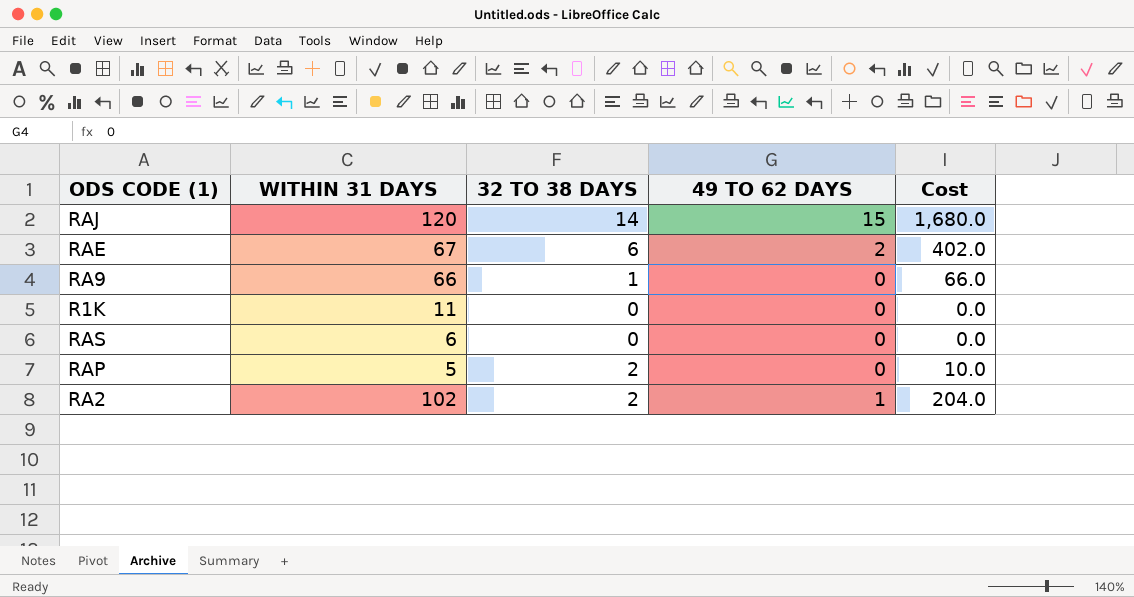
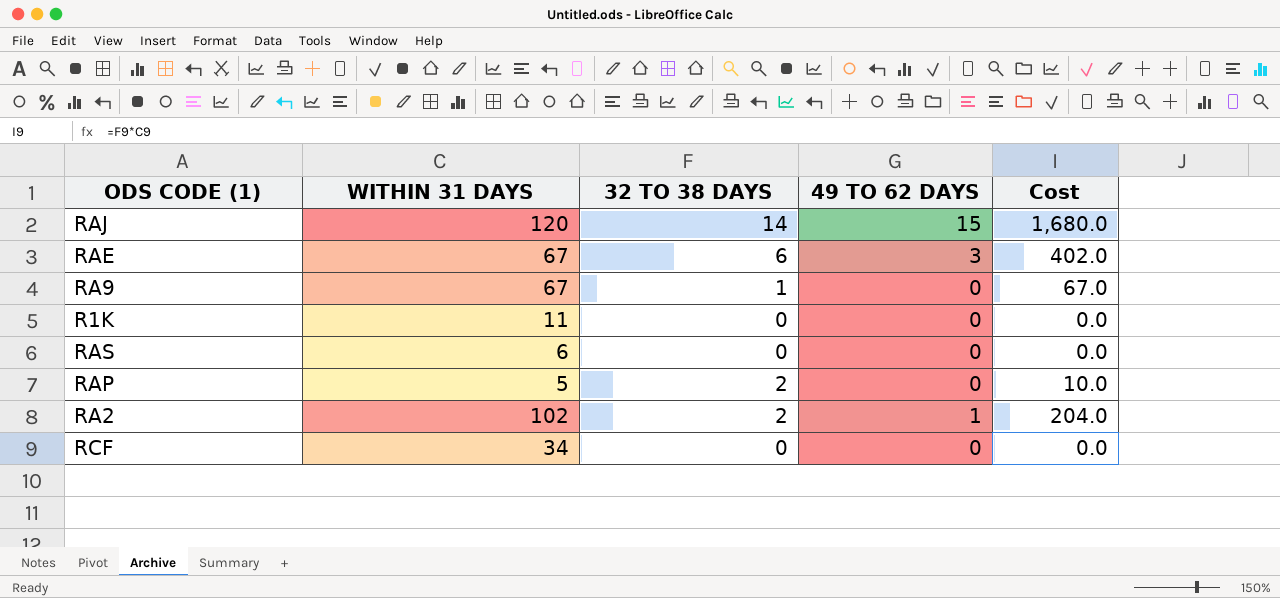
RAE | 49 TO 62 DAYS: 2 -> 3
RA9 | WITHIN 31 DAYS: 66 -> 67
RA9 | Cost: 66.0 -> 67.0
row RCF: none -> 34 | 0 | 0 | 0.0

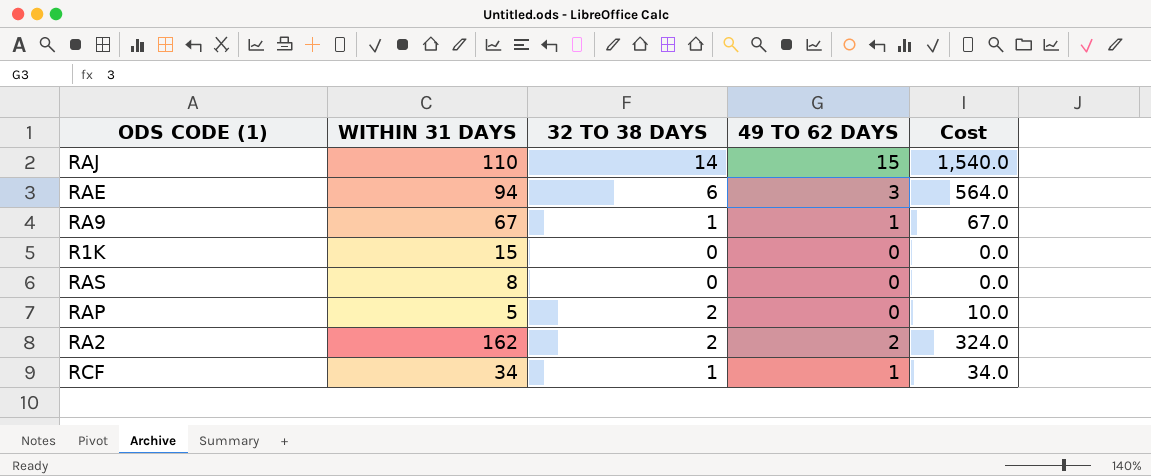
RAJ | WITHIN 31 DAYS: 120 -> 110
RAJ | Cost: 1,680.0 -> 1,540.0
RAE | WITHIN 31 DAYS: 67 -> 94
RAE | Cost: 402.0 -> 564.0
RA9 | 49 TO 62 DAYS: 0 -> 1
R1K | WITHIN 31 DAYS: 11 -> 15
RAS | WITHIN 31 DAYS: 6 -> 8
RA2 | WITHIN 31 DAYS: 102 -> 162
RA2 | 49 TO 62 DAYS: 1 -> 2
RA2 | Cost: 204.0 -> 324.0
RCF | 32 TO 38 DAYS: 0 -> 1
RCF | 49 TO 62 DAYS: 0 -> 1
RCF | Cost: 0.0 -> 34.0

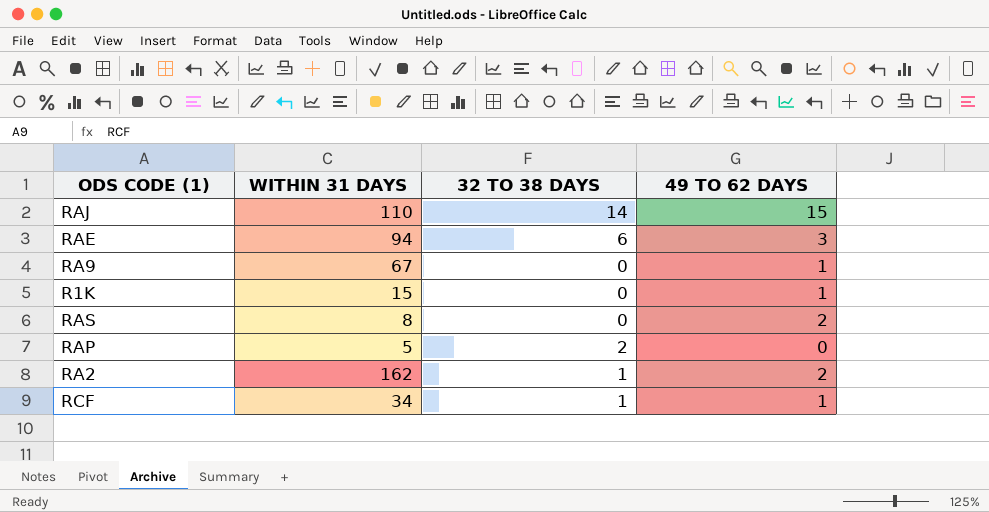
column Cost | formula: [WITHIN 31 DAYS] * [32 TO 38 DAYS] -> none
RA9 | 32 TO 38 DAYS: 1 -> 0
R1K | 49 TO 62 DAYS: 0 -> 1
RAS | 49 TO 62 DAYS: 0 -> 2
RA2 | 32 TO 38 DAYS: 2 -> 1

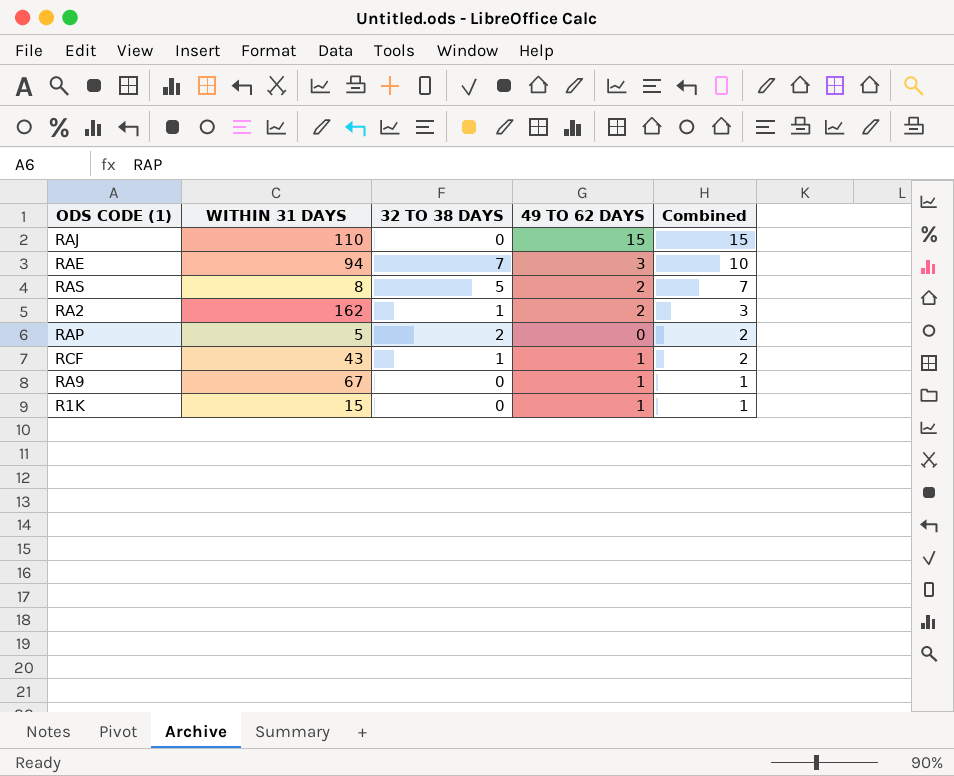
row order: none -> Combined descending
column Combined | formula: none -> [32 TO 38 DAYS] + [49 TO 62 DAYS]
RAJ | 32 TO 38 DAYS: 14 -> 0
RAE | 32 TO 38 DAYS: 6 -> 7
RAS | 32 TO 38 DAYS: 0 -> 5
RCF | WITHIN 31 DAYS: 34 -> 43

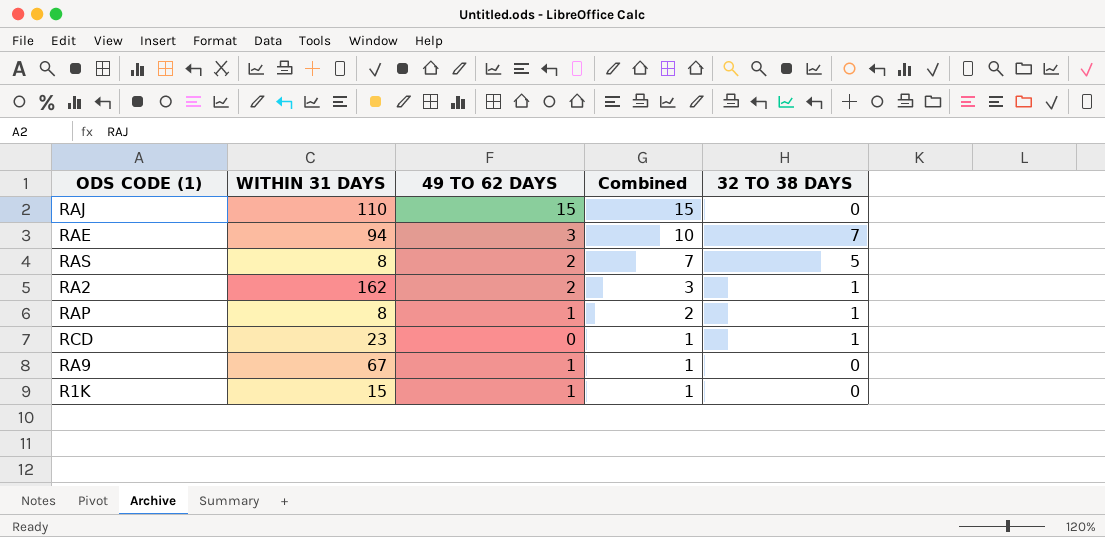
column 32 TO 38 DAYS | position: 3 -> 5
row RCF: 43 | 1 | 1 | 2 -> none
RAP | WITHIN 31 DAYS: 5 -> 8
RAP | 49 TO 62 DAYS: 0 -> 1
RAP | 32 TO 38 DAYS: 2 -> 1
row RCD: none -> 23 | 0 | 1 | 1

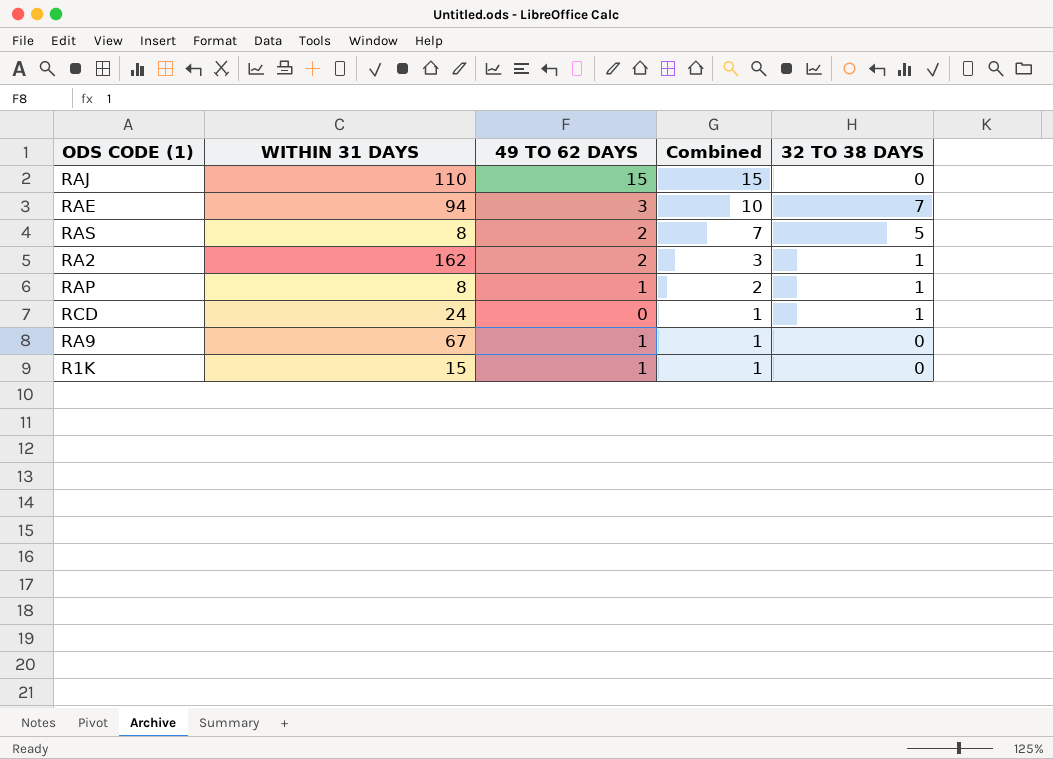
RCD | WITHIN 31 DAYS: 23 -> 24

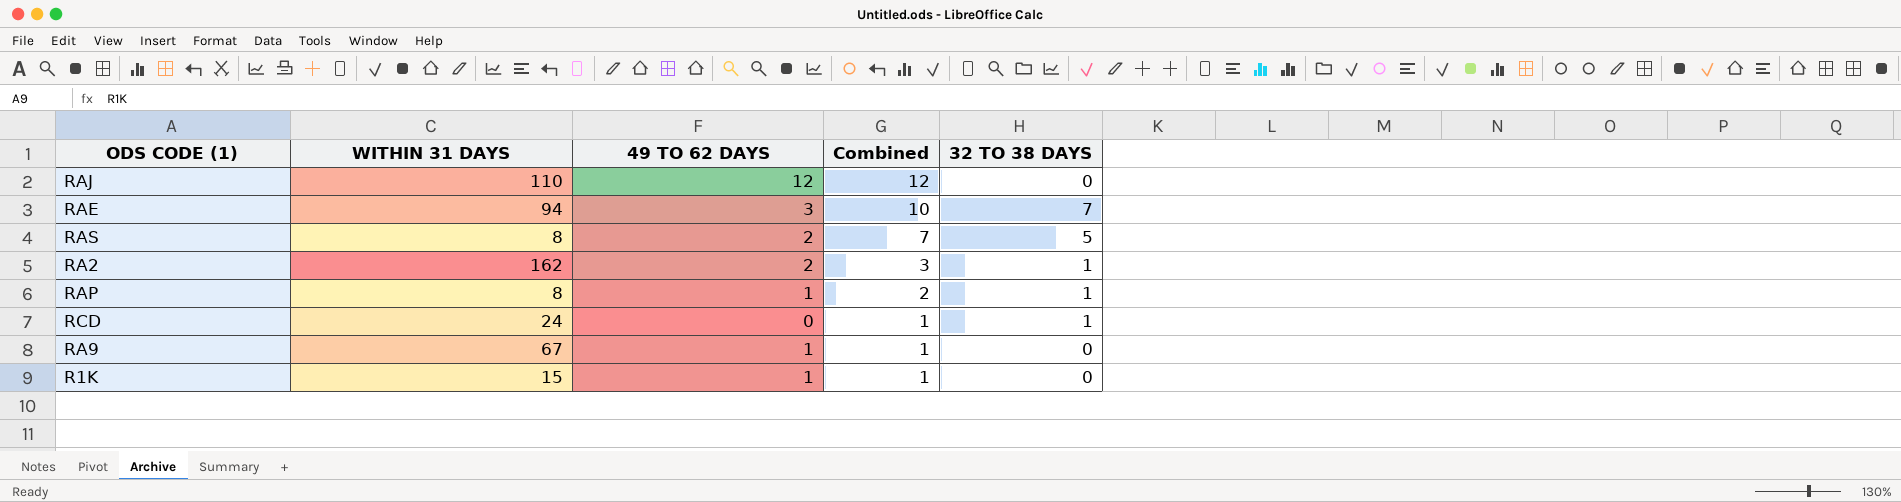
RAJ | 49 TO 62 DAYS: 15 -> 12
RAJ | Combined: 15 -> 12

